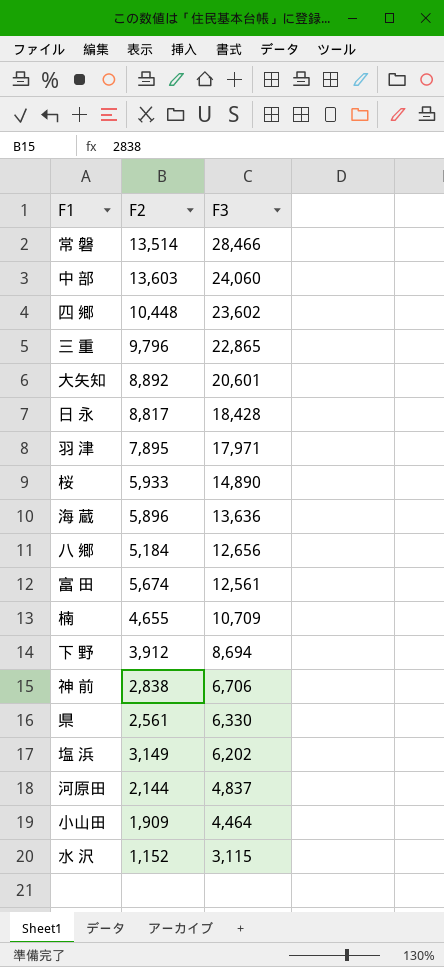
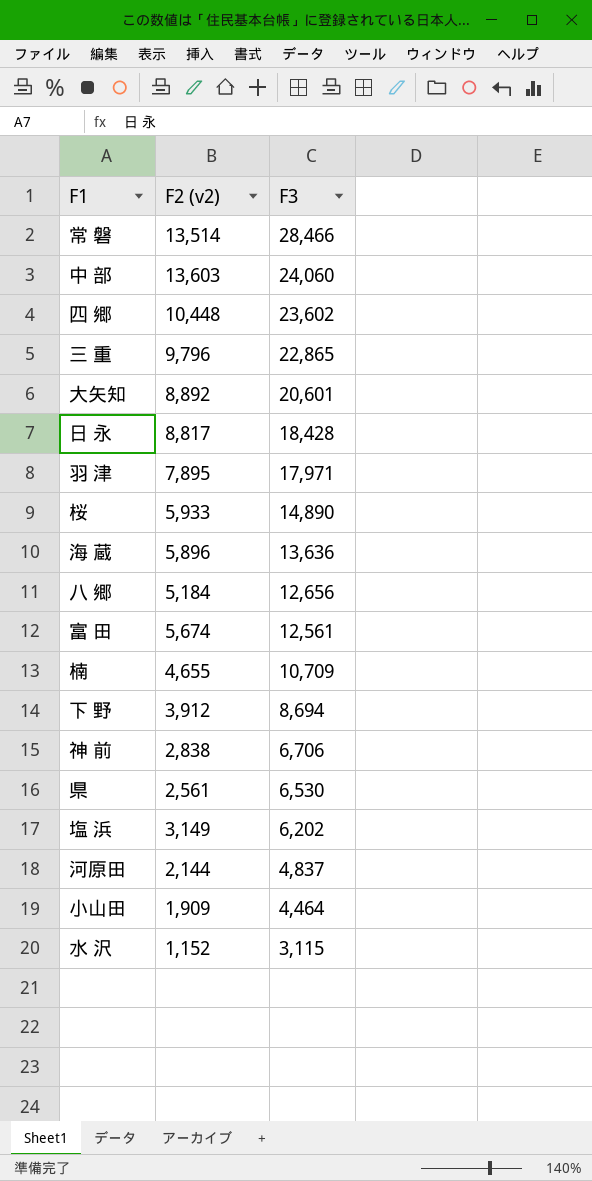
column name: F2 -> F2 (v2)
県 | F3: 6,330 -> 6,530

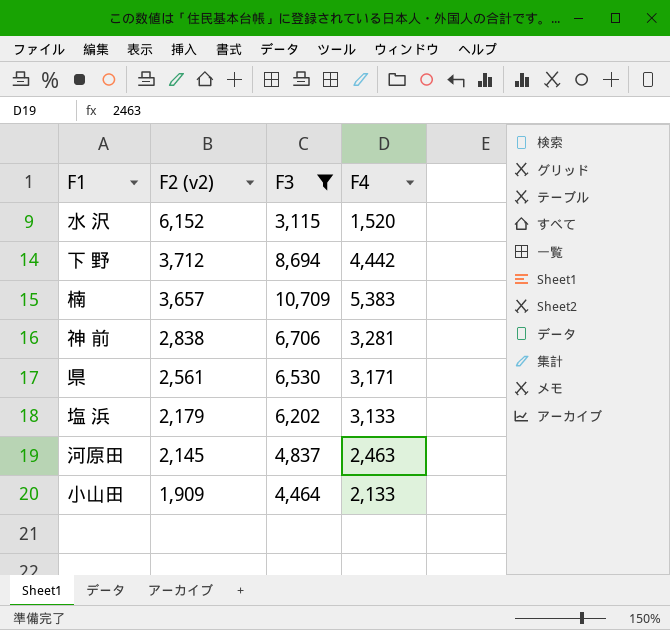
filter: none -> F3 <= 10,709
row order: F3 descending -> F2 (v2) descending
column F4 | position: none -> 4
水 沢 | F2 (v2): 1,152 -> 6,152
下 野 | F2 (v2): 3,912 -> 3,712
楠 | F2 (v2): 4,655 -> 3,657
塩 浜 | F2 (v2): 3,149 -> 2,179
河原田 | F2 (v2): 2,144 -> 2,145

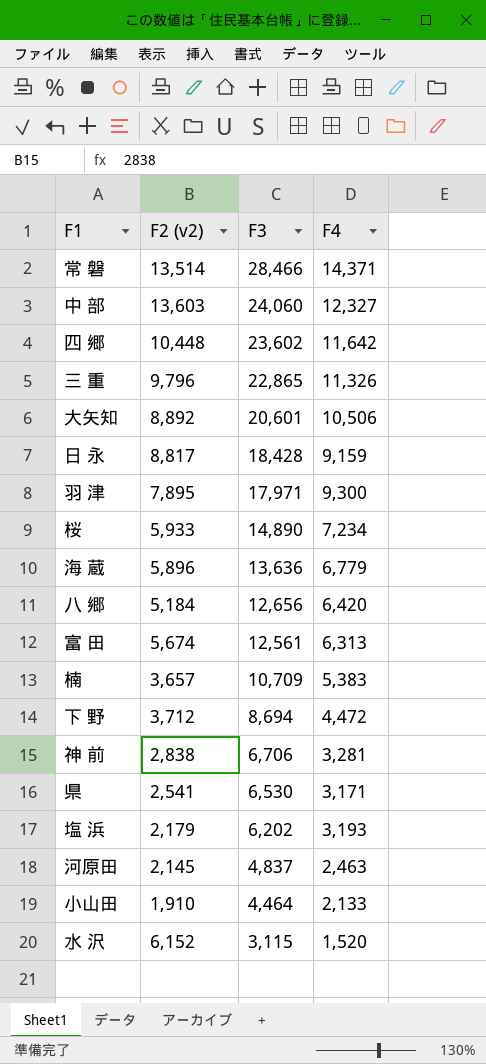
filter: F3 <= 10,709 -> none
row order: F2 (v2) descending -> F3 descending
下 野 | F4: 4,442 -> 4,472
県 | F2 (v2): 2,561 -> 2,541
塩 浜 | F4: 3,133 -> 3,193
小山田 | F2 (v2): 1,909 -> 1,910

